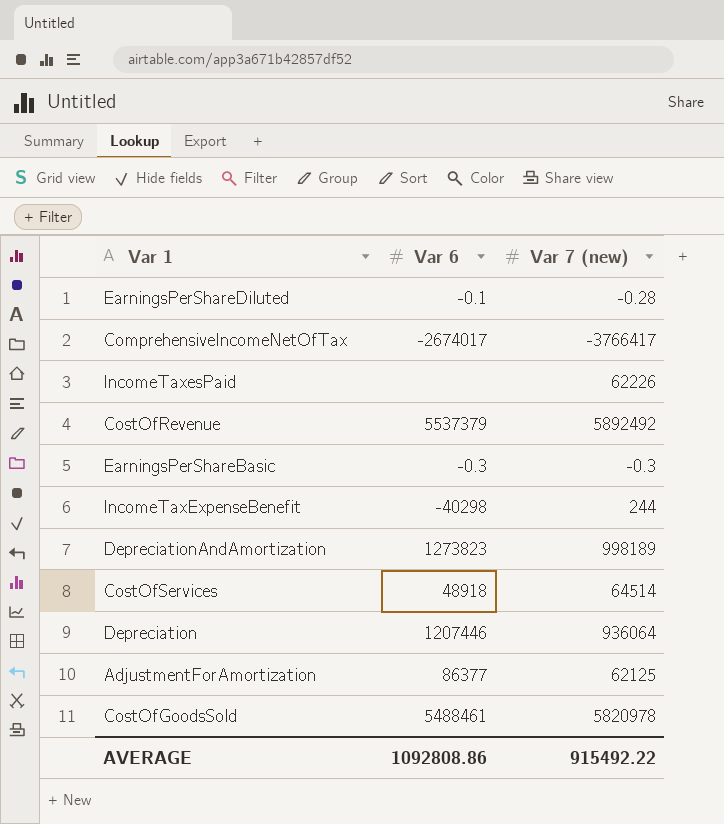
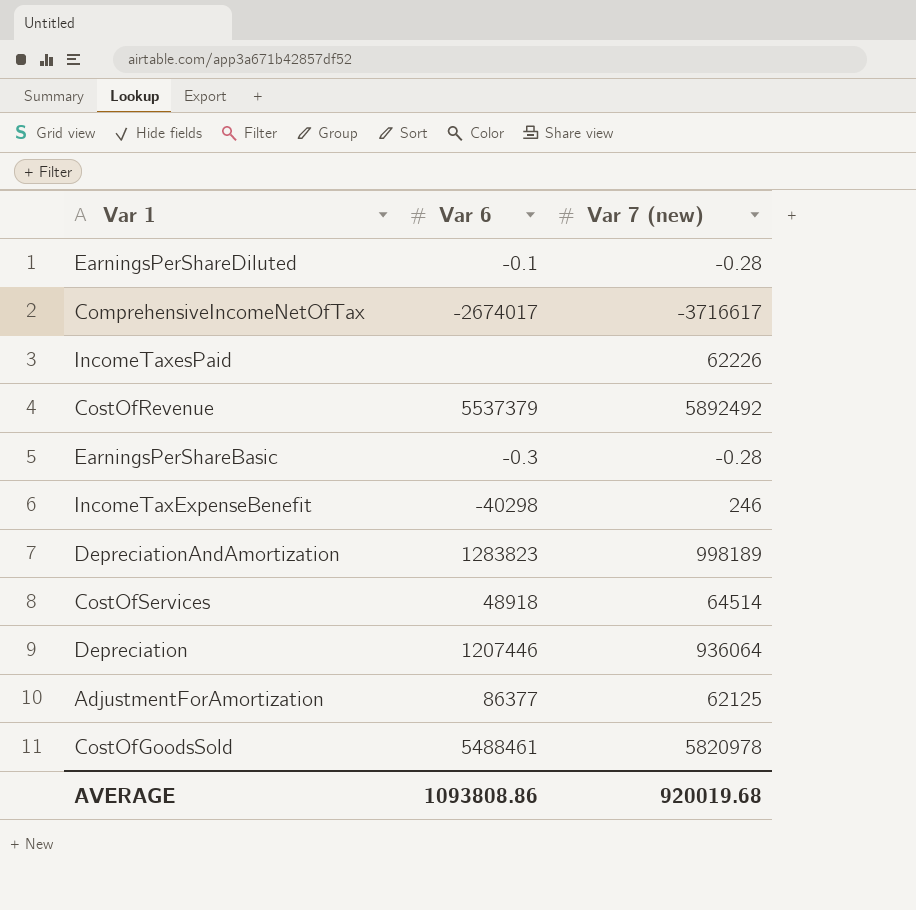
ComprehensiveIncomeNetOfTax | Var 7 (new): -3766417 -> -3716617
EarningsPerShareBasic | Var 7 (new): -0.3 -> -0.28
IncomeTaxExpenseBenefit | Var 7 (new): 244 -> 246
DepreciationAndAmortization | Var 6: 1273823 -> 1283823
AVERAGE | Var 6: 1092808.86 -> 1093808.86
AVERAGE | Var 7 (new): 915492.22 -> 920019.68

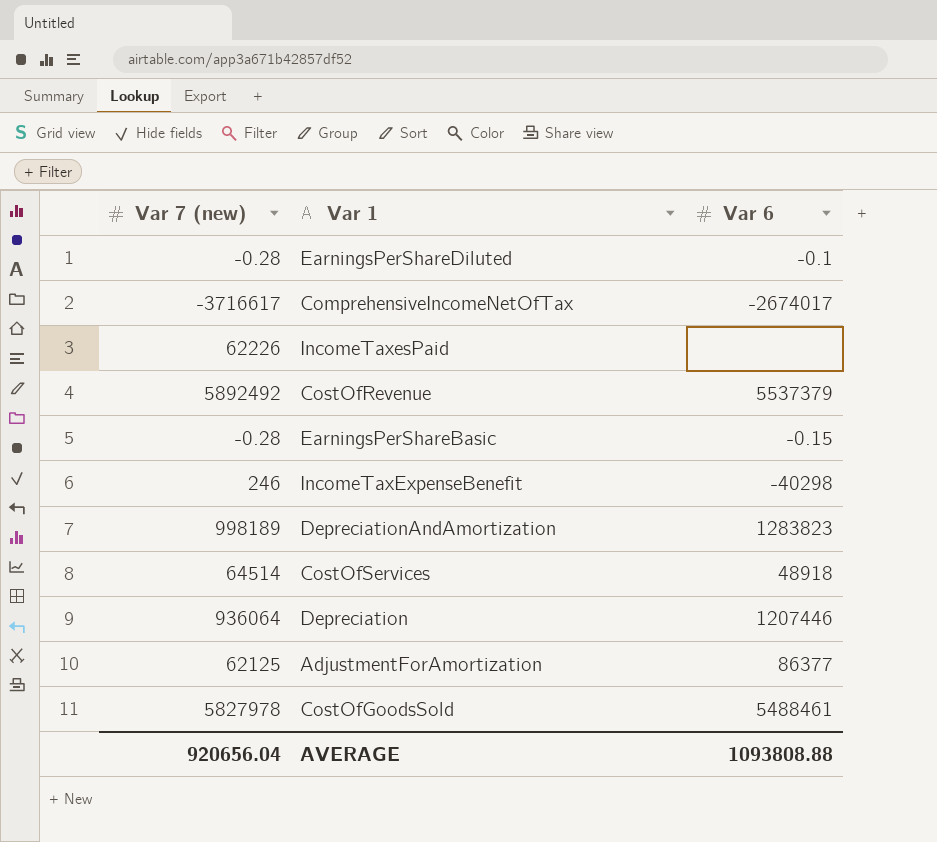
column Var 7 (new) | position: 3 -> 1
EarningsPerShareBasic | Var 6: -0.3 -> -0.15
CostOfGoodsSold | Var 7 (new): 5820978 -> 5827978
AVERAGE | Var 7 (new): 920019.68 -> 920656.04
AVERAGE | Var 6: 1093808.86 -> 1093808.88

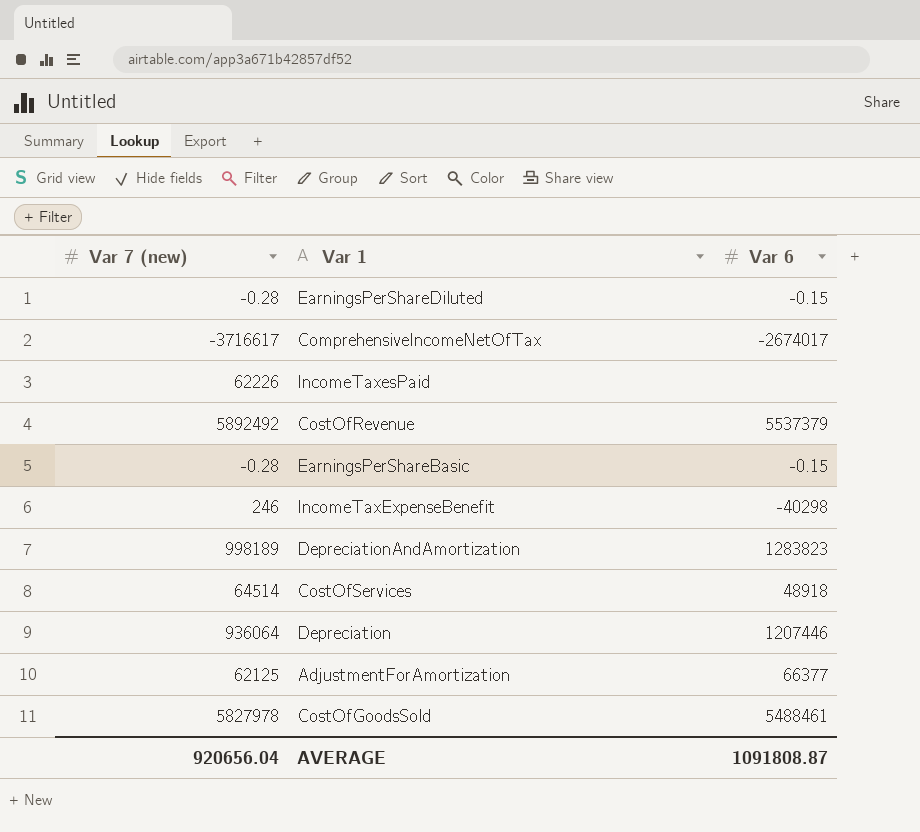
EarningsPerShareDiluted | Var 6: -0.1 -> -0.15
AdjustmentForAmortization | Var 6: 86377 -> 66377
AVERAGE | Var 6: 1093808.88 -> 1091808.87

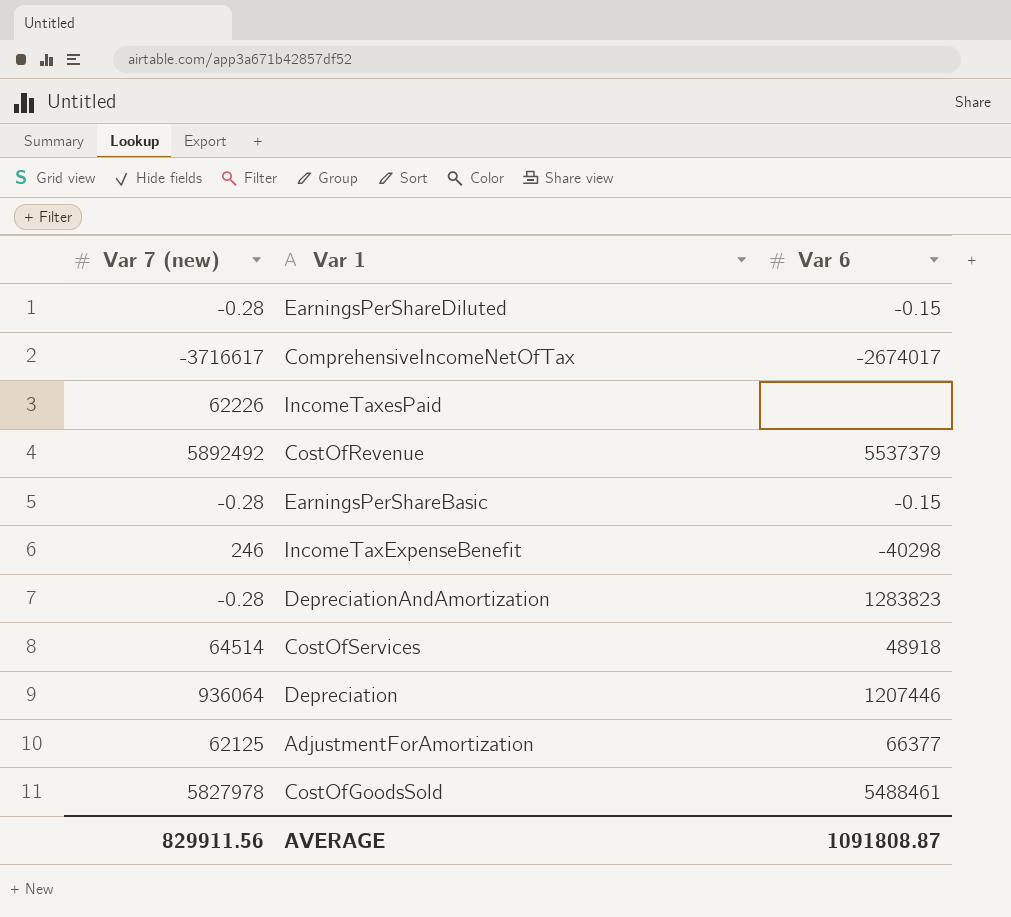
DepreciationAndAmortization | Var 7 (new): 998189 -> -0.28
AVERAGE | Var 7 (new): 920656.04 -> 829911.56

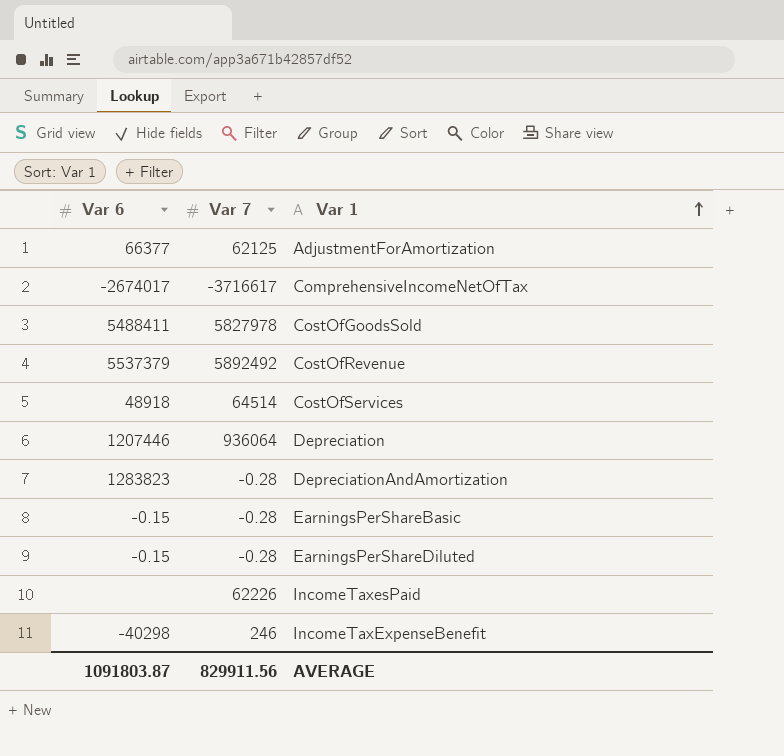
row order: none -> Var 1 ascending
column Var 6 | position: 3 -> 1
column name: Var 7 (new) -> Var 7
CostOfGoodsSold | Var 6: 5488461 -> 5488411
AVERAGE | Var 6: 1091808.87 -> 1091803.87

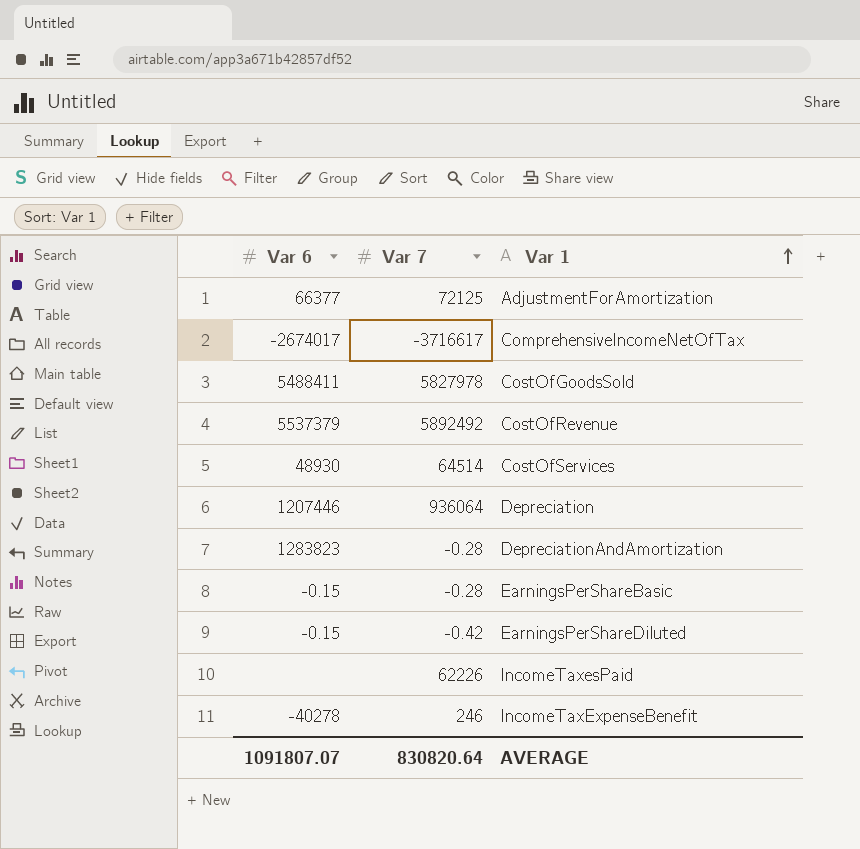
AdjustmentForAmortization | Var 7: 62125 -> 72125
CostOfServices | Var 6: 48918 -> 48930
EarningsPerShareDiluted | Var 7: -0.28 -> -0.42
IncomeTaxExpenseBenefit | Var 6: -40298 -> -40278
AVERAGE | Var 6: 1091803.87 -> 1091807.07
AVERAGE | Var 7: 829911.56 -> 830820.64

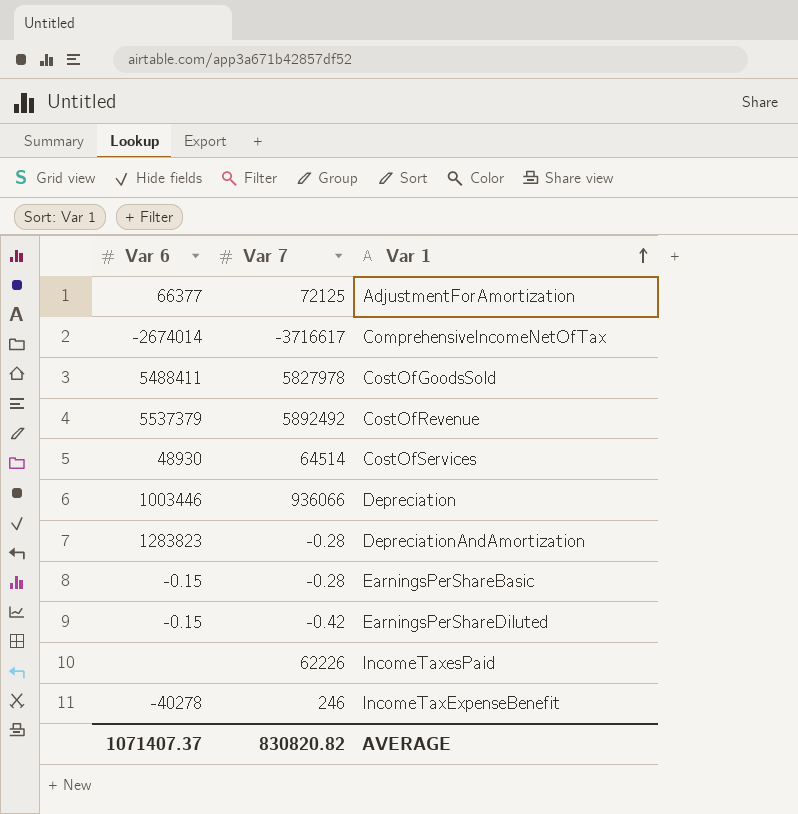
ComprehensiveIncomeNetOfTax | Var 6: -2674017 -> -2674014
Depreciation | Var 6: 1207446 -> 1003446
Depreciation | Var 7: 936064 -> 936066
AVERAGE | Var 6: 1091807.07 -> 1071407.37
AVERAGE | Var 7: 830820.64 -> 830820.82

